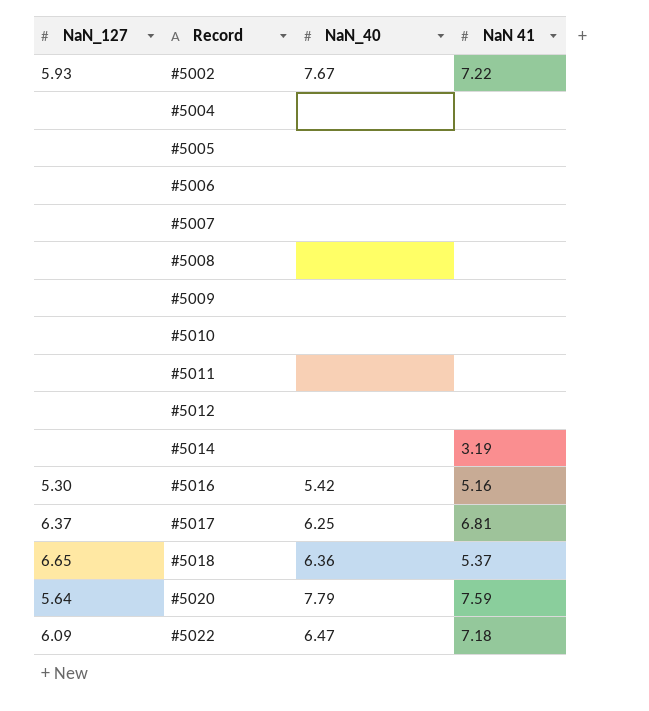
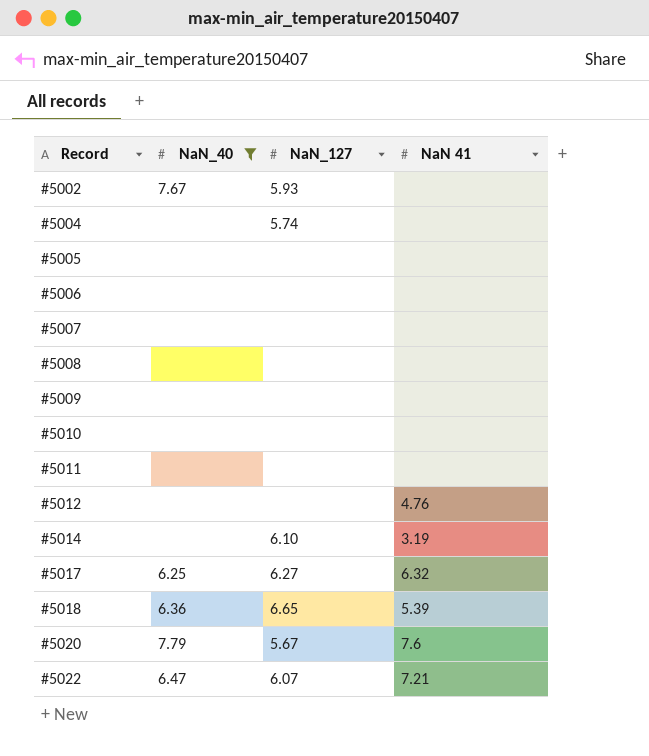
filter: none -> NaN_40 != 5.42
column NaN_127 | position: 1 -> 3
#5002 | NaN 41: 7.22 -> none
#5004 | NaN_127: none -> 5.74
#5012 | NaN 41: none -> 4.76
#5014 | NaN_127: none -> 6.10
#5017 | NaN_127: 6.37 -> 6.27
#5017 | NaN 41: 6.81 -> 6.32
#5018 | NaN 41: 5.37 -> 5.39
#5020 | NaN_127: 5.64 -> 5.67
#5020 | NaN 41: 7.59 -> 7.6
#5022 | NaN_127: 6.09 -> 6.07
#5022 | NaN 41: 7.18 -> 7.21

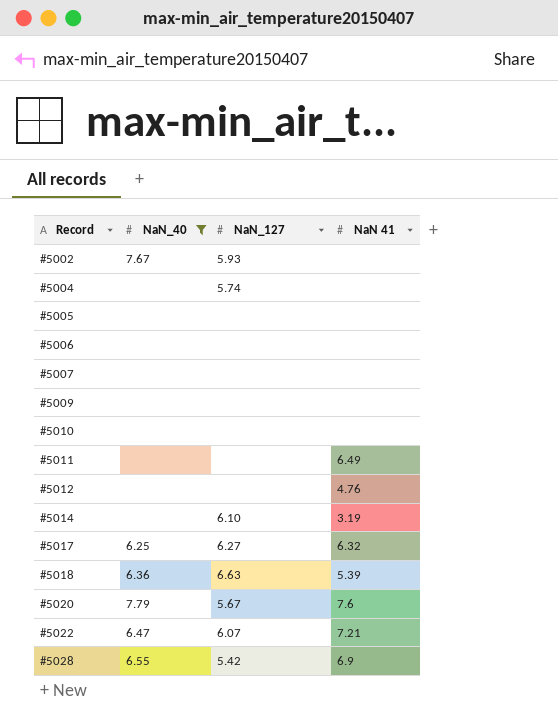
row #5008: none | none | none -> none
#5011 | NaN 41: none -> 6.49
#5018 | NaN_127: 6.65 -> 6.63
row #5028: none -> 6.55 | 5.42 | 6.9

